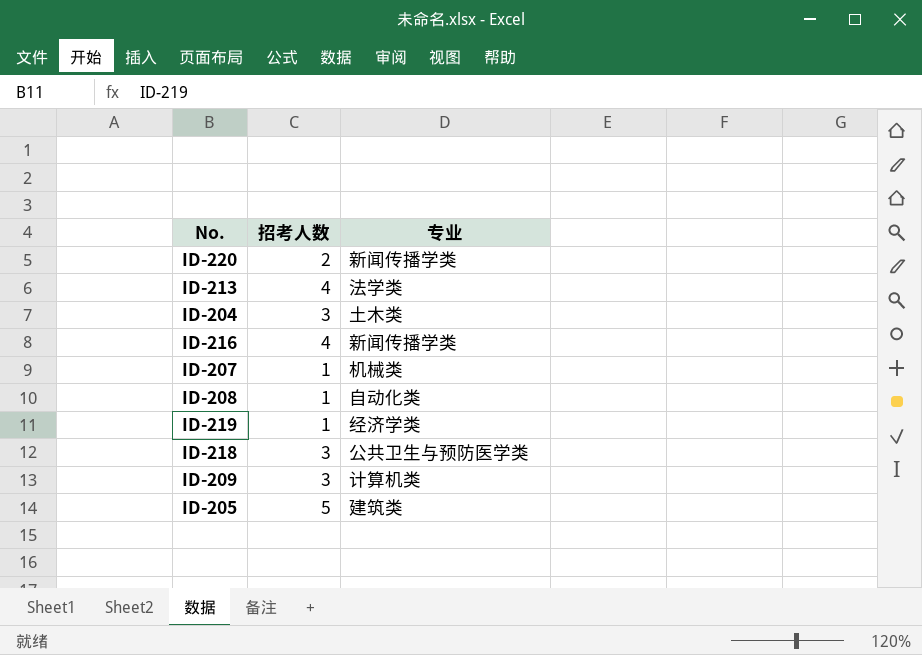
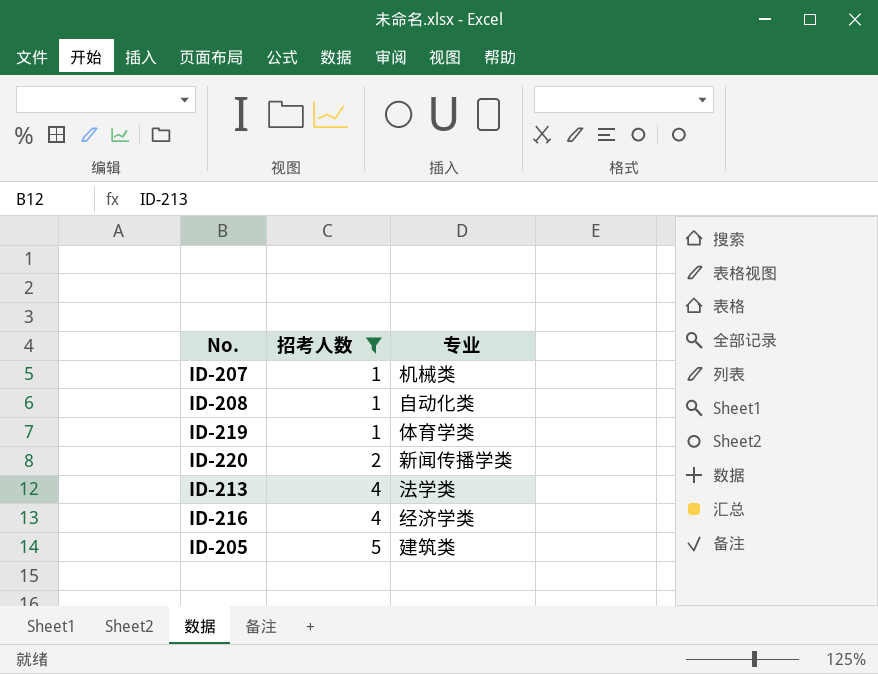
filter: none -> 招考人数 != 3
row order: none -> 招考人数 ascending
ID-219 | 专业: 经济学类 -> 体育学类
ID-216 | 专业: 新闻传播学类 -> 经济学类

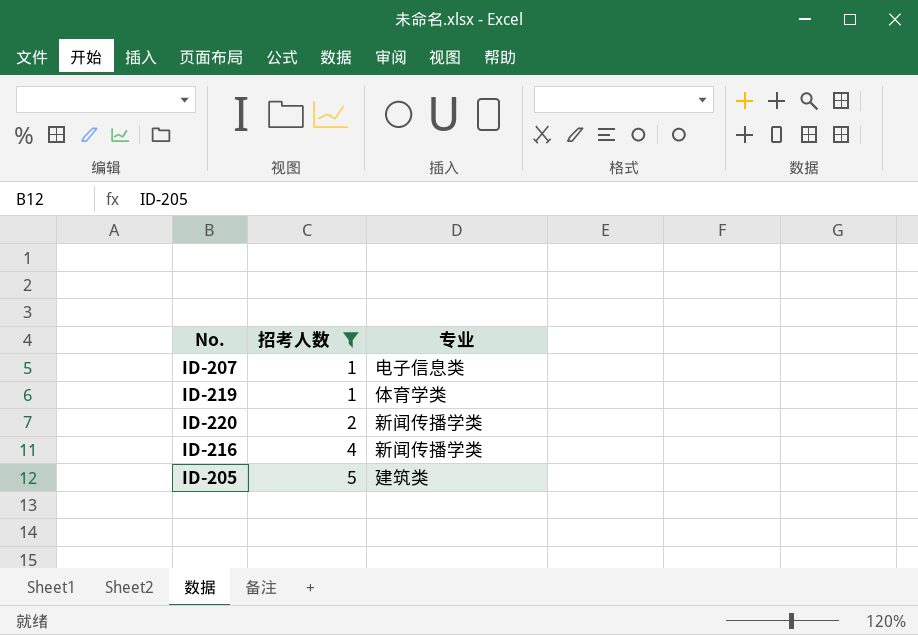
row ID-208: 1 | 自动化类 -> none
row ID-213: 4 | 法学类 -> none
ID-207 | 专业: 机械类 -> 电子信息类
ID-216 | 专业: 经济学类 -> 新闻传播学类

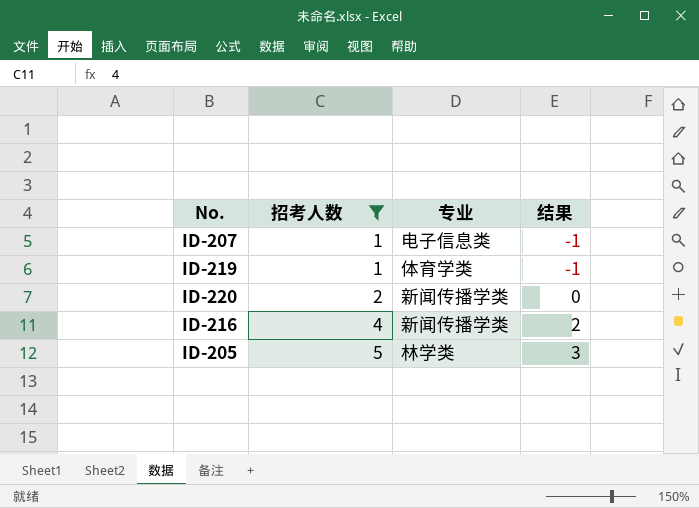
column 结果 | formula: none -> [招考人数] - 2
ID-205 | 专业: 建筑类 -> 林学类

